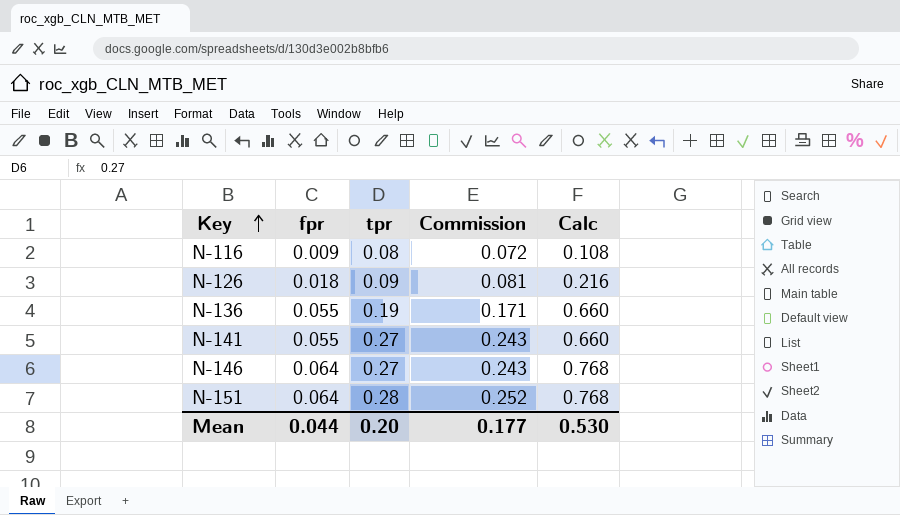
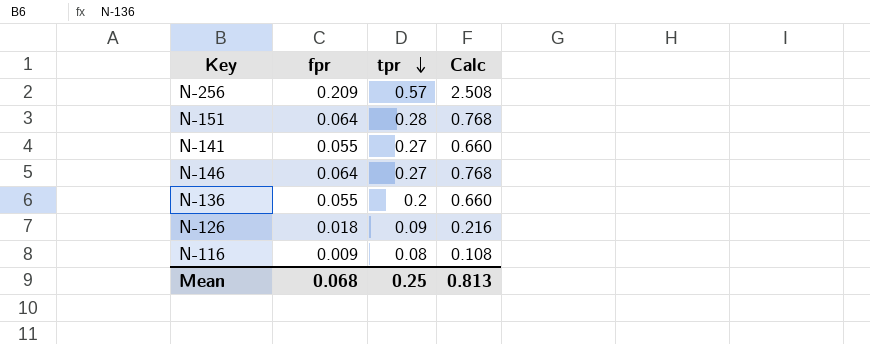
row order: Key ascending -> tpr descending
column Commission | formula: [tpr] * 0.9 -> none
row N-256: none -> 0.209 | 0.57 | 2.508
N-136 | tpr: 0.19 -> 0.2
Mean | fpr: 0.044 -> 0.068
Mean | tpr: 0.20 -> 0.25
Mean | Calc: 0.530 -> 0.813

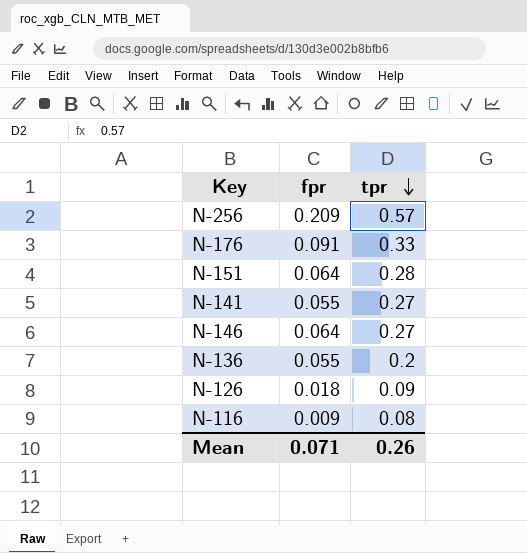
column Calc | formula: [fpr] * 12 -> none
row N-176: none -> 0.091 | 0.33
Mean | fpr: 0.068 -> 0.071
Mean | tpr: 0.25 -> 0.26

